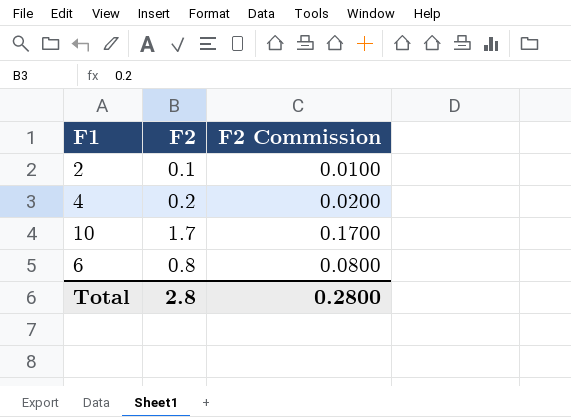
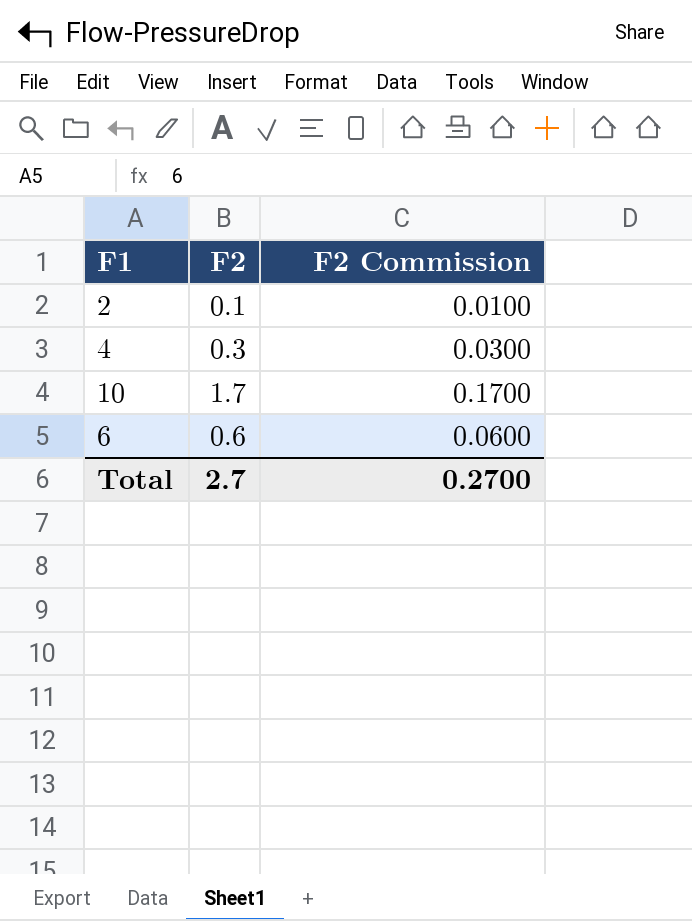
4 | F2: 0.2 -> 0.3
4 | F2 Commission: 0.0200 -> 0.0300
6 | F2: 0.8 -> 0.6
6 | F2 Commission: 0.0800 -> 0.0600
Total | F2: 2.8 -> 2.7
Total | F2 Commission: 0.2800 -> 0.2700

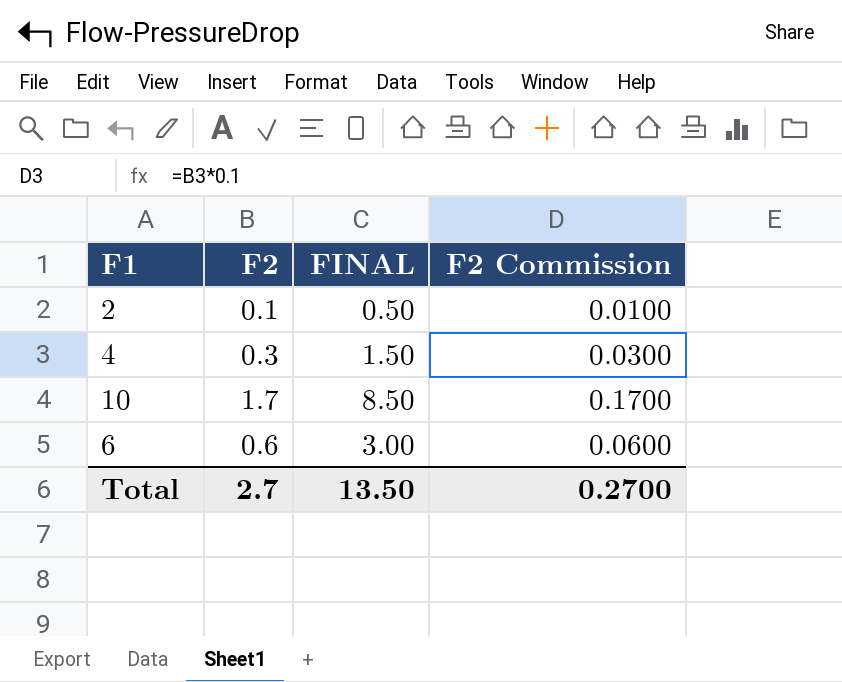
column FINAL | formula: none -> [F2] * 5

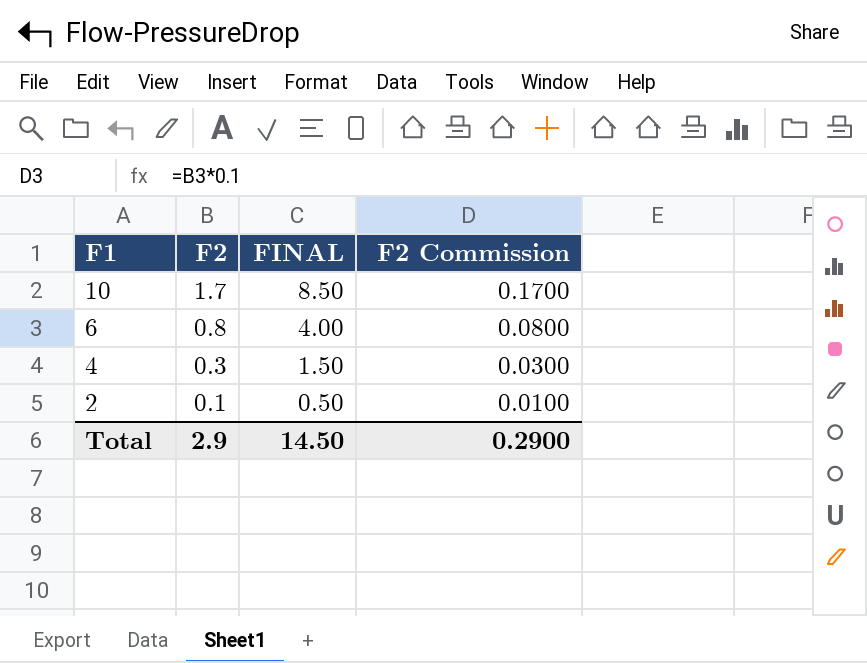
row order: none -> F1 descending
6 | F2: 0.6 -> 0.8
6 | FINAL: 3.00 -> 4.00
6 | F2 Commission: 0.0600 -> 0.0800
Total | F2: 2.7 -> 2.9
Total | FINAL: 13.50 -> 14.50
Total | F2 Commission: 0.2700 -> 0.2900

